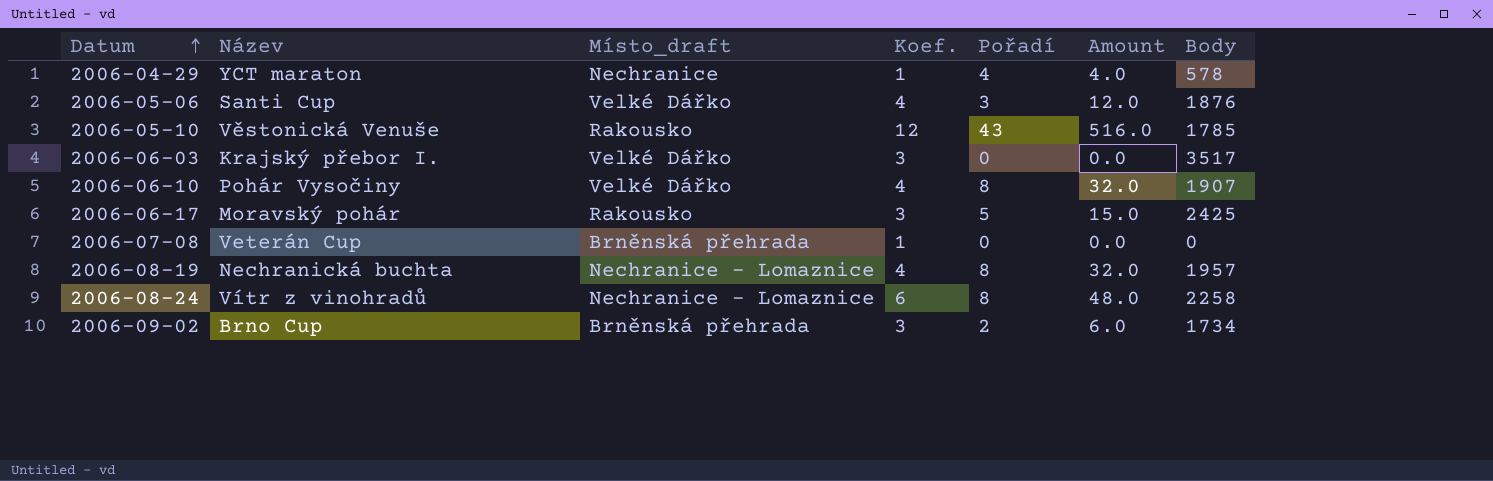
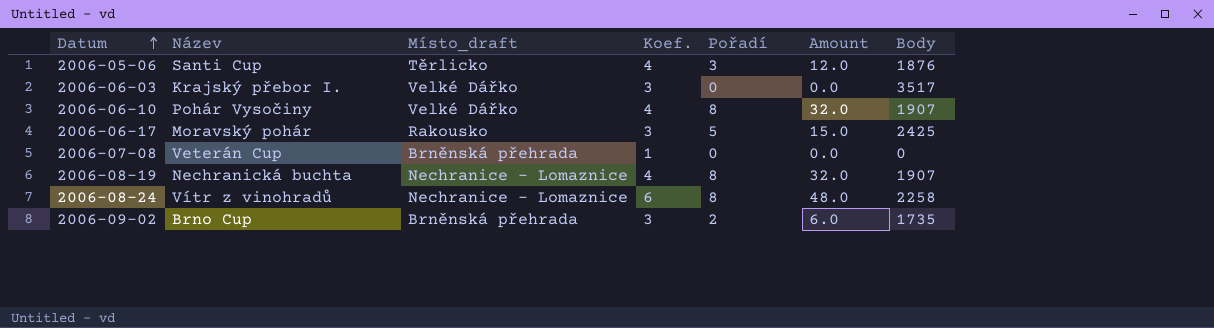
row 2006-04-29: YCT maraton | Nechranice | 1 | 4 | 4.0 | 578 -> none
row 2006-05-10: Věstonická Venuše | Rakousko | 12 | 43 | 516.0 | 1785 -> none
2006-05-06 | Místo_draft: Velké Dářko -> Těrlicko
2006-08-19 | Body: 1957 -> 1907
2006-09-02 | Body: 1734 -> 1735

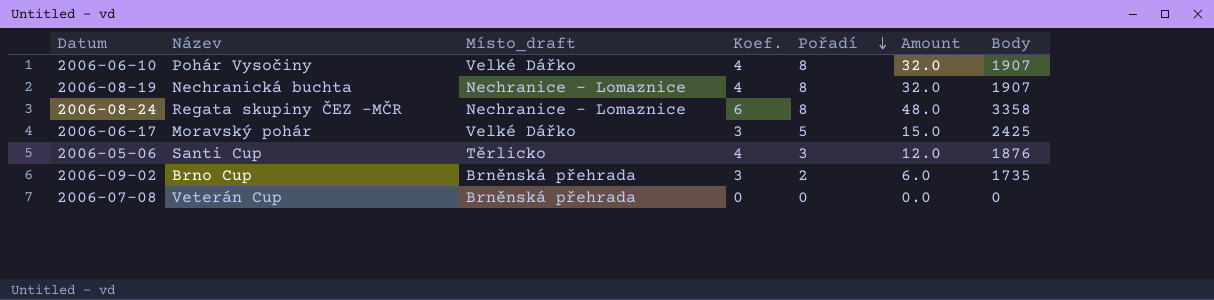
row order: Datum ascending -> Pořadí descending
row 2006-06-03: Krajský přebor I. | Velké Dářko | 3 | 0 | 0.0 | 3517 -> none
2006-08-24 | Název: Vítr z vinohradů -> Regata skupiny ČEZ -MČR
2006-08-24 | Body: 2258 -> 3358
2006-06-17 | Místo_draft: Rakousko -> Velké Dářko
2006-07-08 | Koef.: 1 -> 0

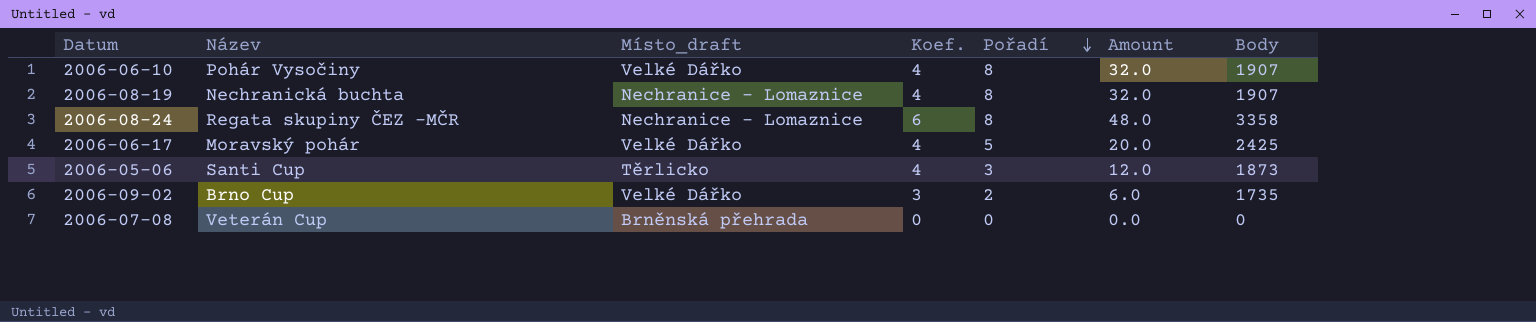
2006-06-17 | Koef.: 3 -> 4
2006-06-17 | Amount: 15.0 -> 20.0
2006-05-06 | Body: 1876 -> 1873
2006-09-02 | Místo_draft: Brněnská přehrada -> Velké Dářko

